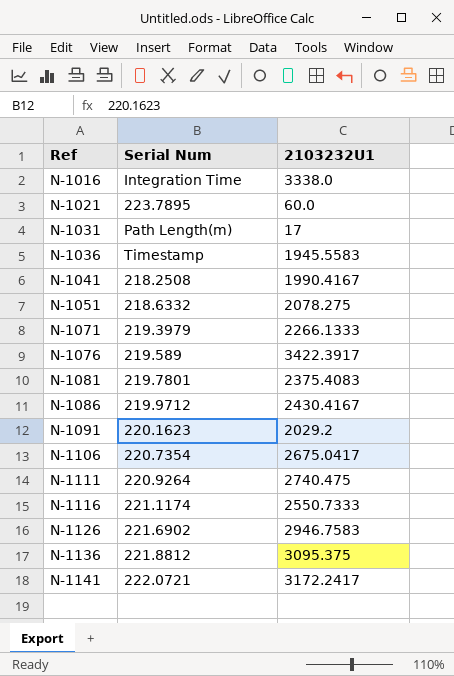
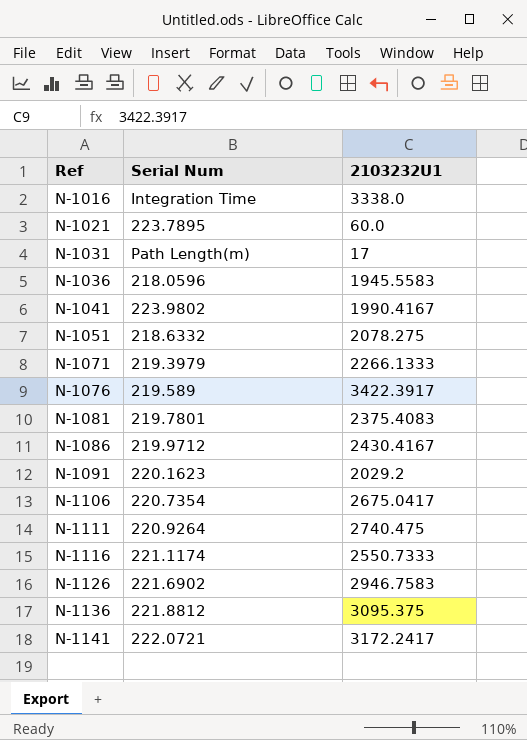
N-1036 | Serial Num: Timestamp -> 218.0596
N-1041 | Serial Num: 218.2508 -> 223.9802

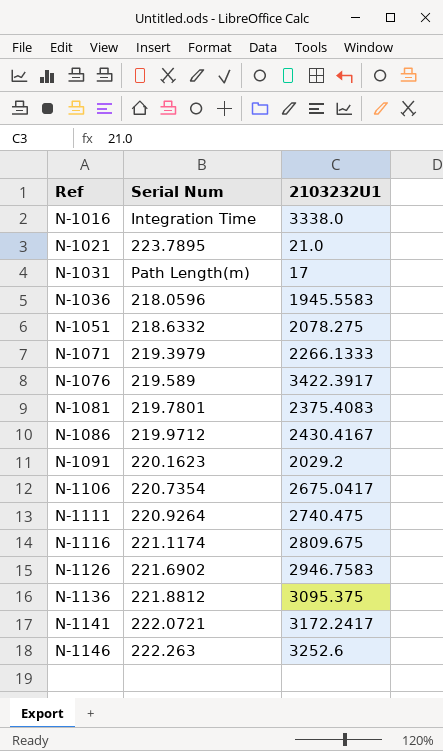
row N-1041: 223.9802 | 1990.4167 -> none
N-1021 | 2103232U1: 60.0 -> 21.0
N-1116 | 2103232U1: 2550.7333 -> 2809.675
row N-1146: none -> 222.263 | 3252.6

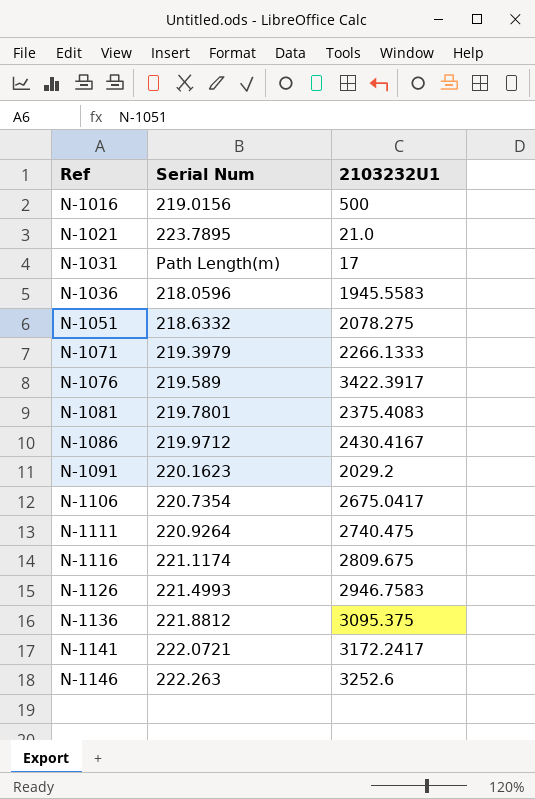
N-1016 | Serial Num: Integration Time -> 219.0156
N-1016 | 2103232U1: 3338.0 -> 500
N-1126 | Serial Num: 221.6902 -> 221.4993

